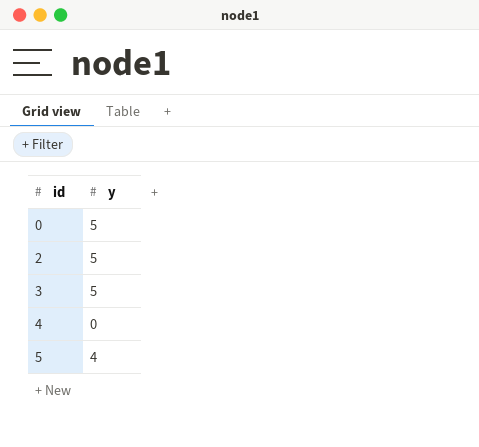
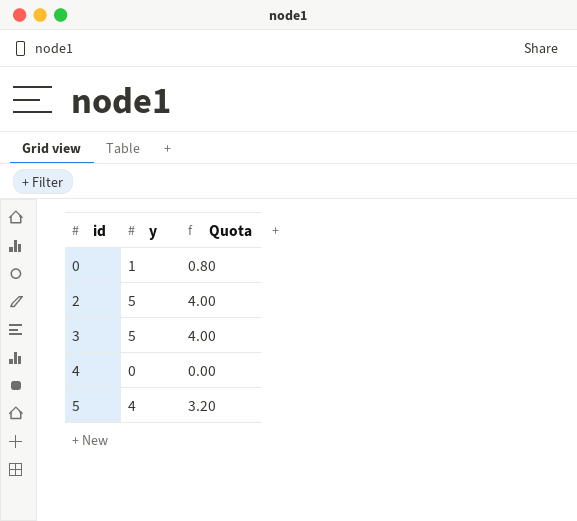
column Quota | formula: none -> [y] * 0.8
0 | y: 5 -> 1

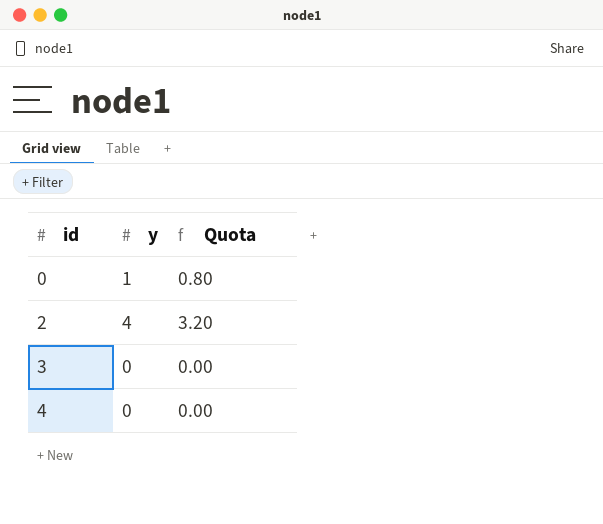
row 5: 4 | 3.20 -> none
2 | y: 5 -> 4
2 | Quota: 4.00 -> 3.20
3 | y: 5 -> 0
3 | Quota: 4.00 -> 0.00

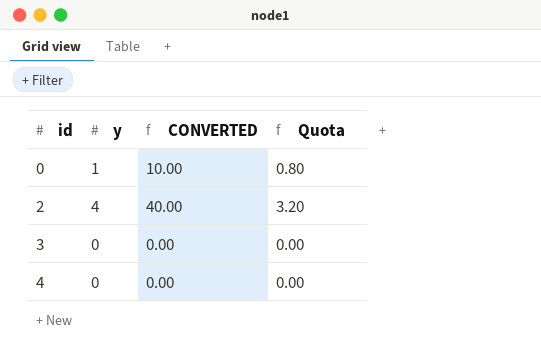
column CONVERTED | formula: none -> [y] * 10

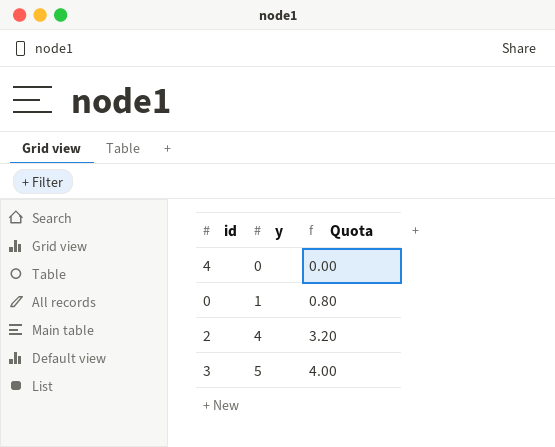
row order: id ascending -> y ascending
column CONVERTED | formula: [y] * 10 -> none
3 | y: 0 -> 5
3 | Quota: 0.00 -> 4.00

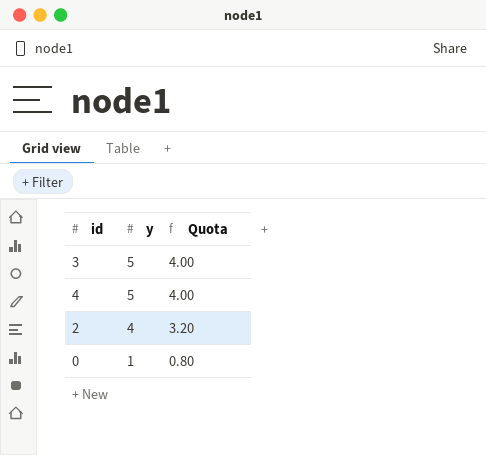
row order: y ascending -> y descending
4 | y: 0 -> 5
4 | Quota: 0.00 -> 4.00

